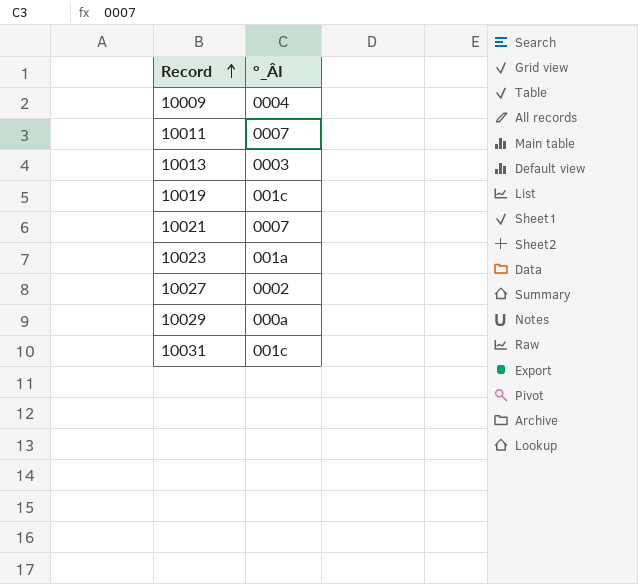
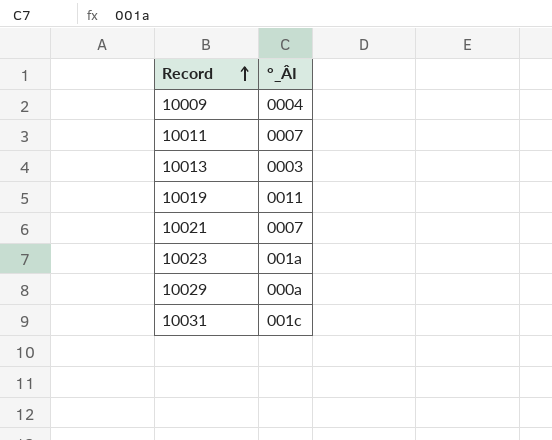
row 10027: 0002 -> none
10019 | °_ÂI: 001c -> 0011

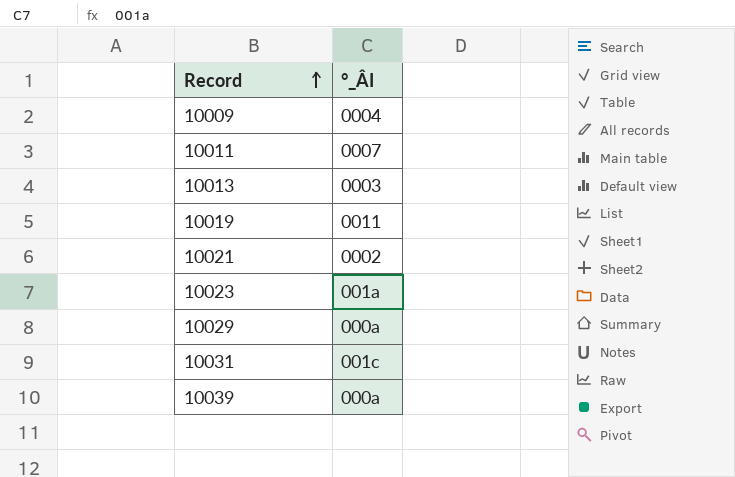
10021 | °_ÂI: 0007 -> 0002
row 10039: none -> 000a

